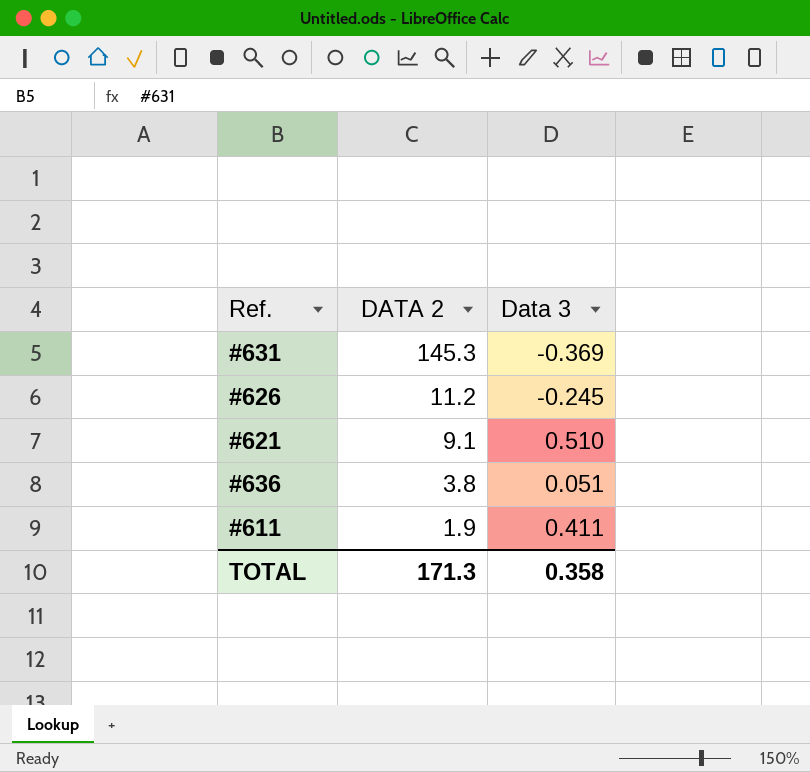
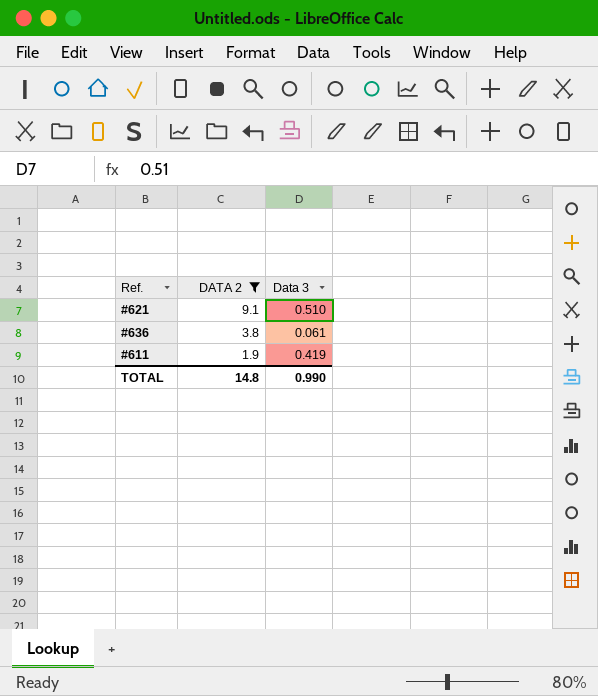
filter: none -> DATA 2 <= 9.1
#636 | Data 3: 0.051 -> 0.061
#611 | Data 3: 0.411 -> 0.419
TOTAL | DATA 2: 171.3 -> 14.8
TOTAL | Data 3: 0.358 -> 0.990

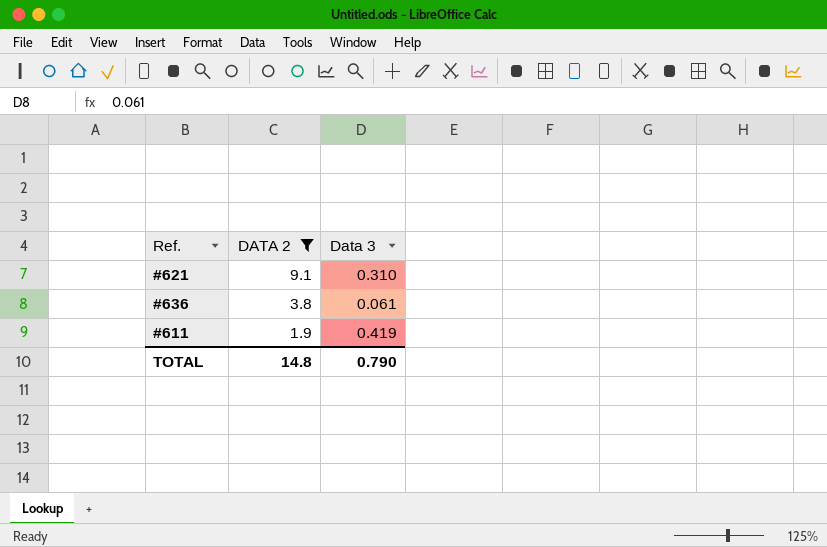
#621 | Data 3: 0.510 -> 0.310
TOTAL | Data 3: 0.990 -> 0.790

